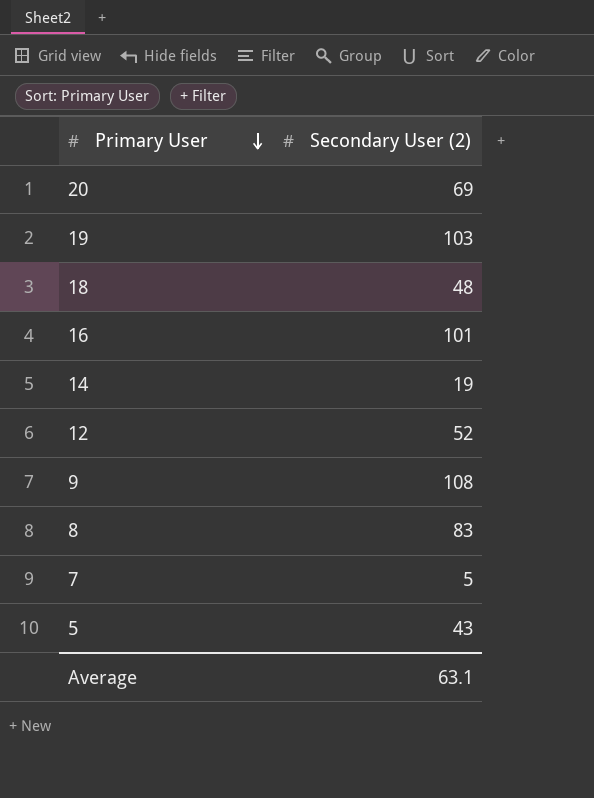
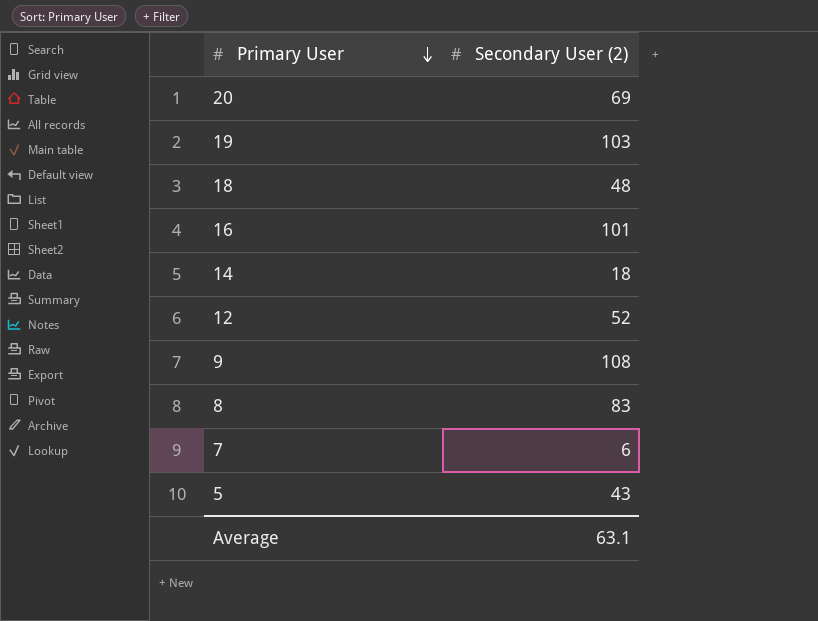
14 | Secondary User (2): 19 -> 18
7 | Secondary User (2): 5 -> 6

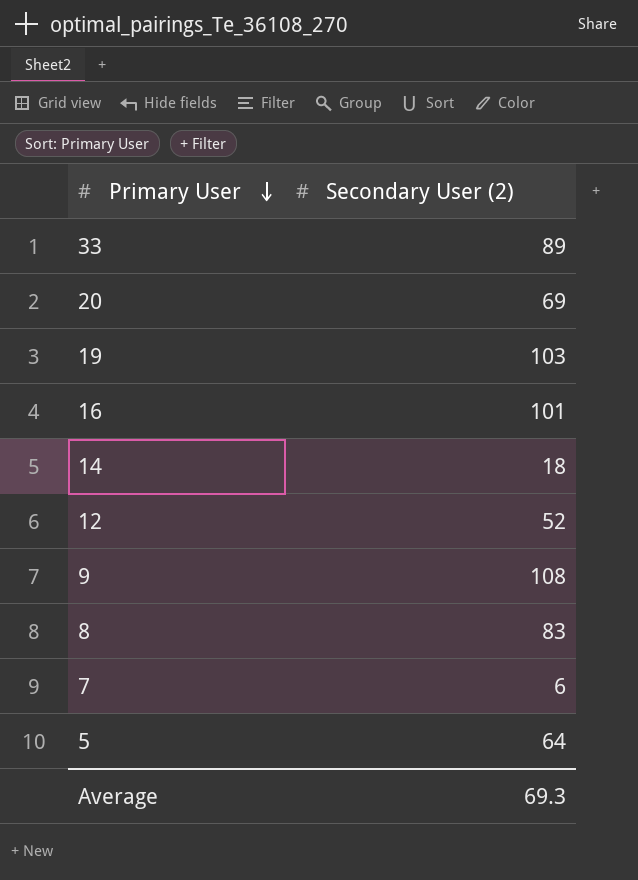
row 18: 48 -> none
row 33: none -> 89
5 | Secondary User (2): 43 -> 64
Average | Secondary User (2): 63.1 -> 69.3

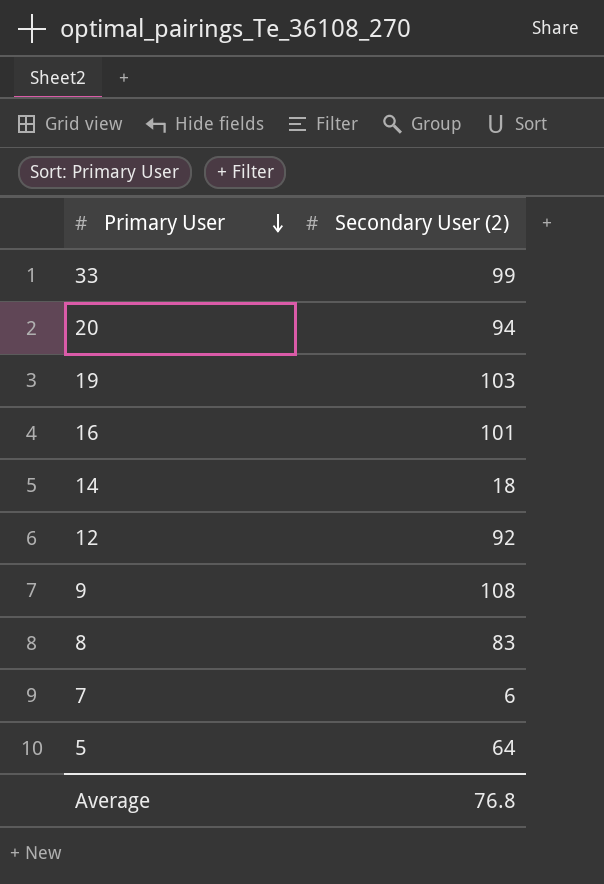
33 | Secondary User (2): 89 -> 99
20 | Secondary User (2): 69 -> 94
12 | Secondary User (2): 52 -> 92
Average | Secondary User (2): 69.3 -> 76.8

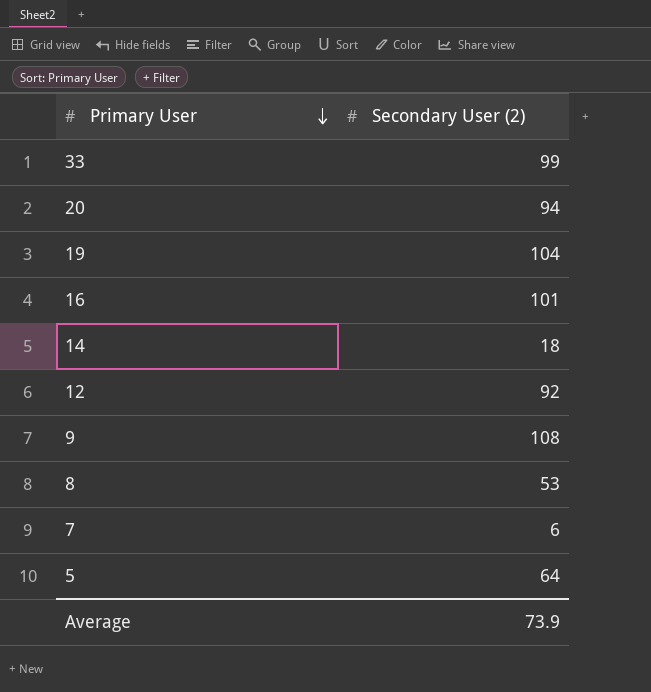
19 | Secondary User (2): 103 -> 104
8 | Secondary User (2): 83 -> 53
Average | Secondary User (2): 76.8 -> 73.9

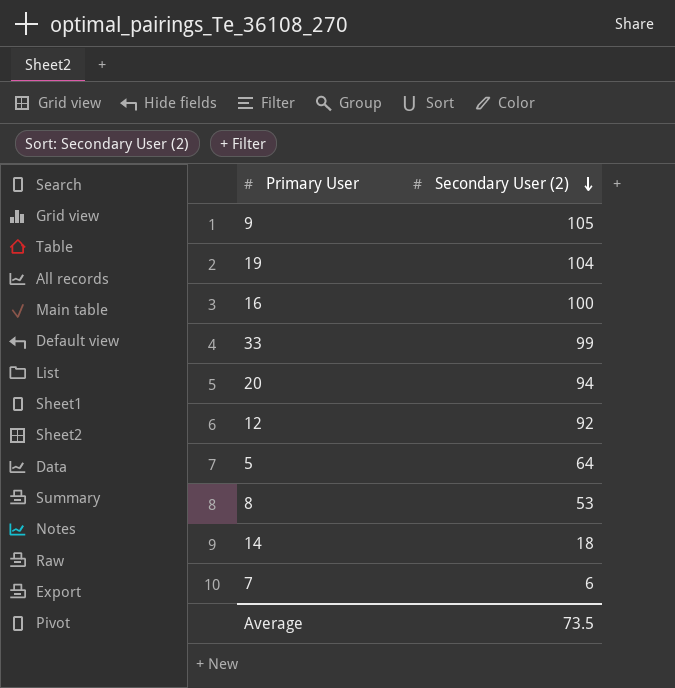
row order: Primary User descending -> Secondary User (2) descending
9 | Secondary User (2): 108 -> 105
16 | Secondary User (2): 101 -> 100
Average | Secondary User (2): 73.9 -> 73.5

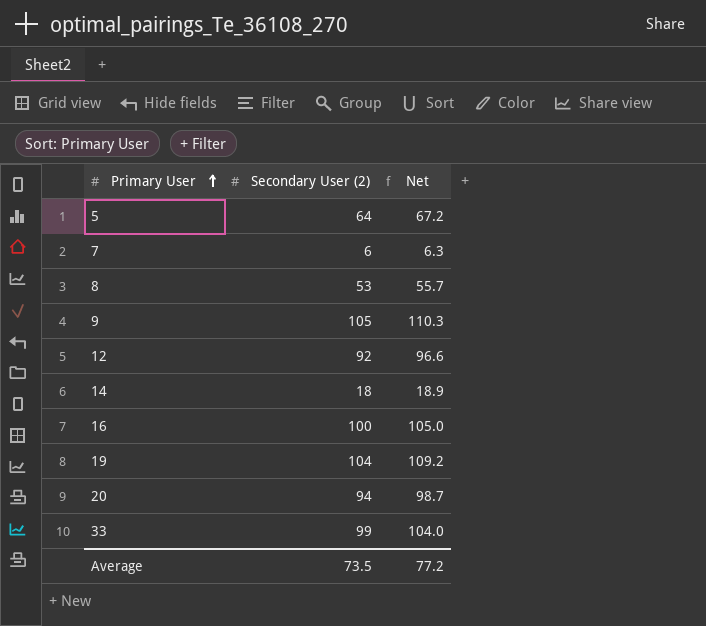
row order: Secondary User (2) descending -> Primary User ascending
column Net | formula: none -> [Secondary User (2)] * 1.05

